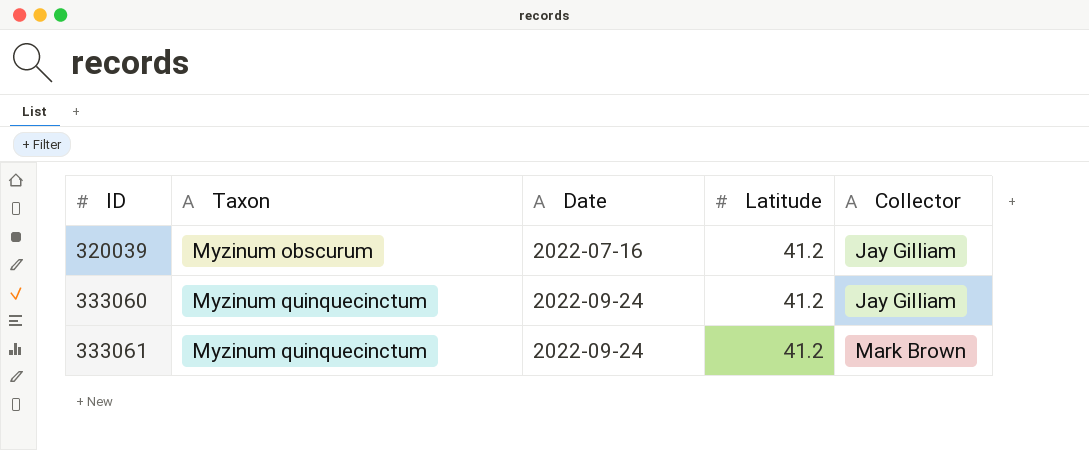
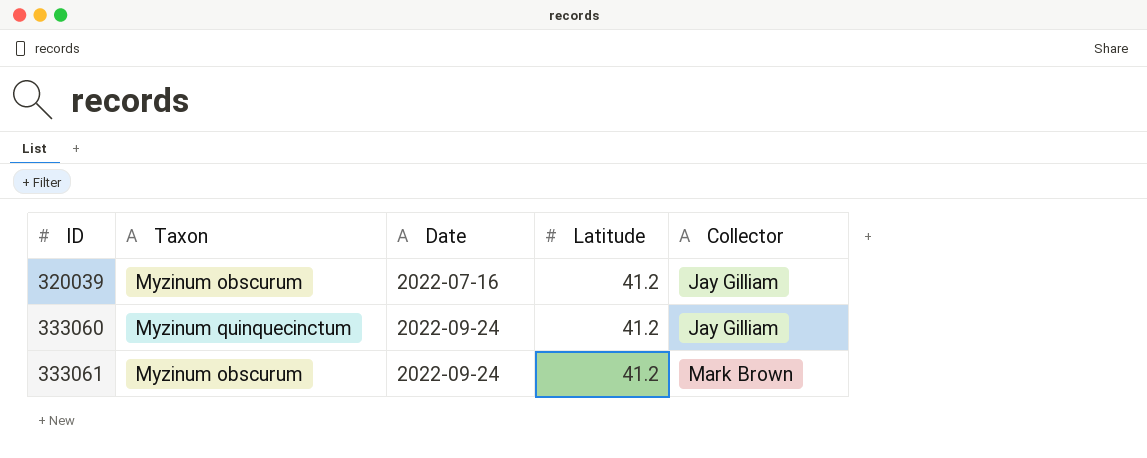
333061 | Taxon: Myzinum quinquecinctum -> Myzinum obscurum

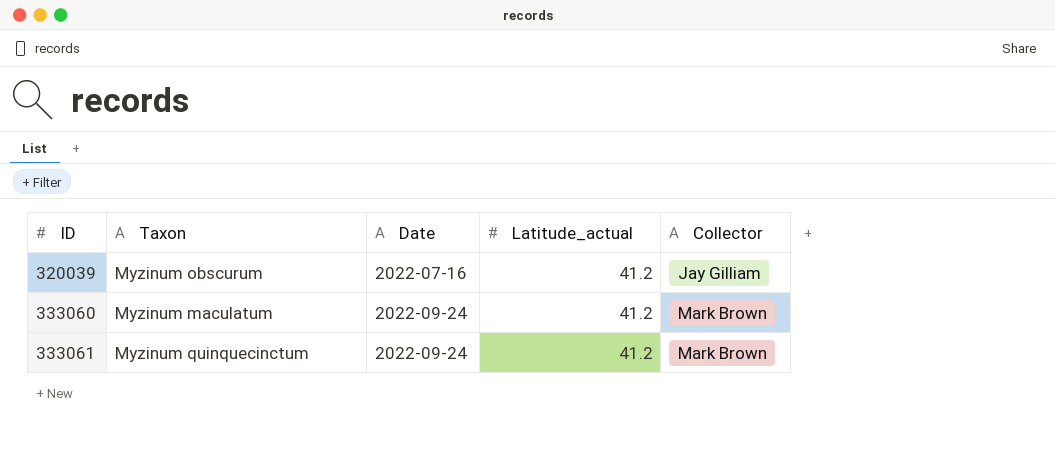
column name: Latitude -> Latitude_actual
333060 | Taxon: Myzinum quinquecinctum -> Myzinum maculatum
333060 | Collector: Jay Gilliam -> Mark Brown
333061 | Taxon: Myzinum obscurum -> Myzinum quinquecinctum

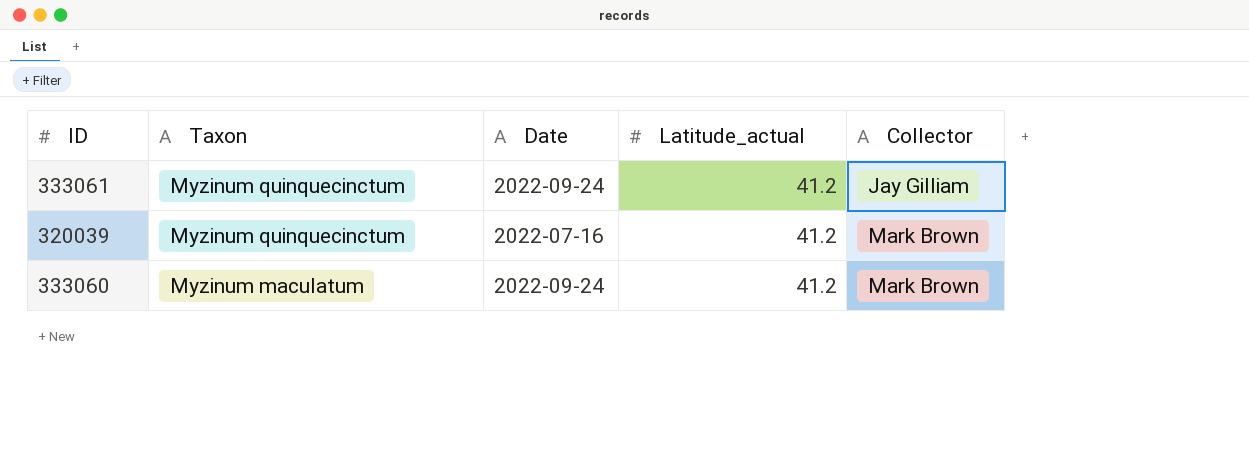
row order: ID ascending -> Taxon descending
333061 | Collector: Mark Brown -> Jay Gilliam
320039 | Taxon: Myzinum obscurum -> Myzinum quinquecinctum
320039 | Collector: Jay Gilliam -> Mark Brown

